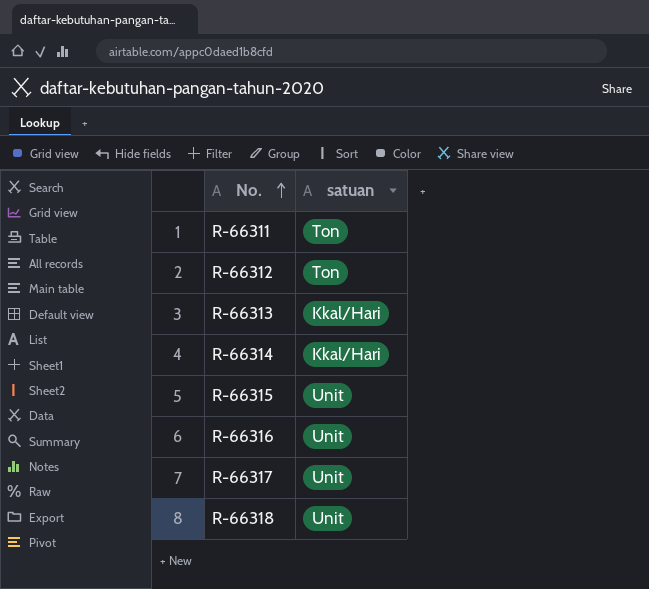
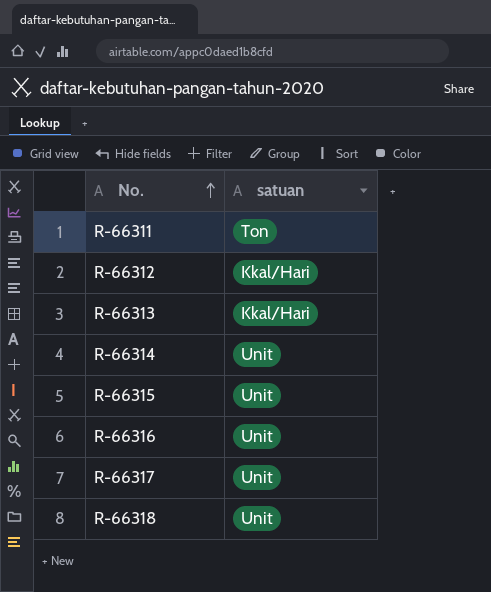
R-66312 | satuan: Ton -> Kkal/Hari
R-66314 | satuan: Kkal/Hari -> Unit

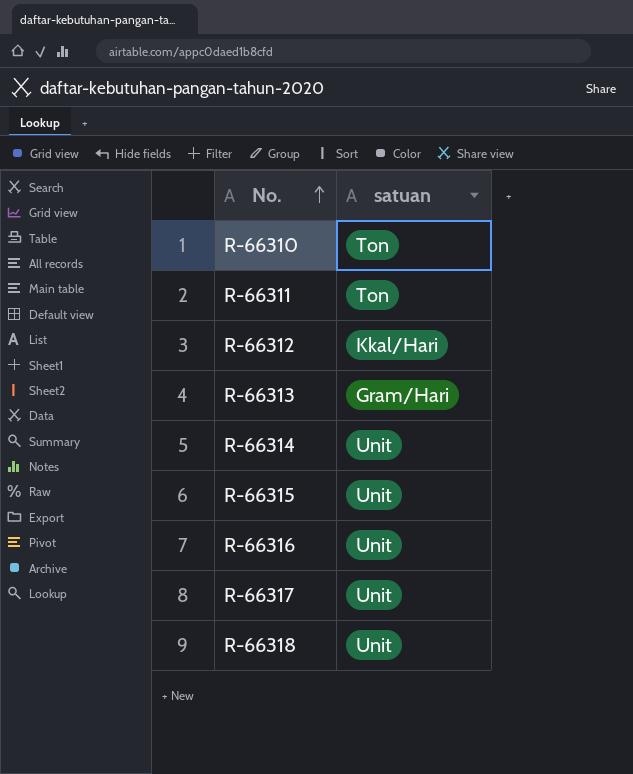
row R-66310: none -> Ton
R-66313 | satuan: Kkal/Hari -> Gram/Hari

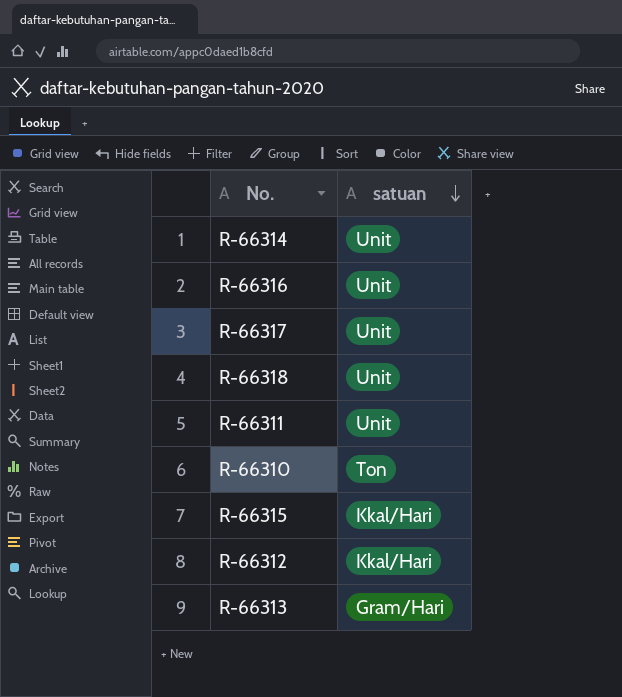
row order: No. ascending -> satuan descending
R-66311 | satuan: Ton -> Unit
R-66315 | satuan: Unit -> Kkal/Hari

